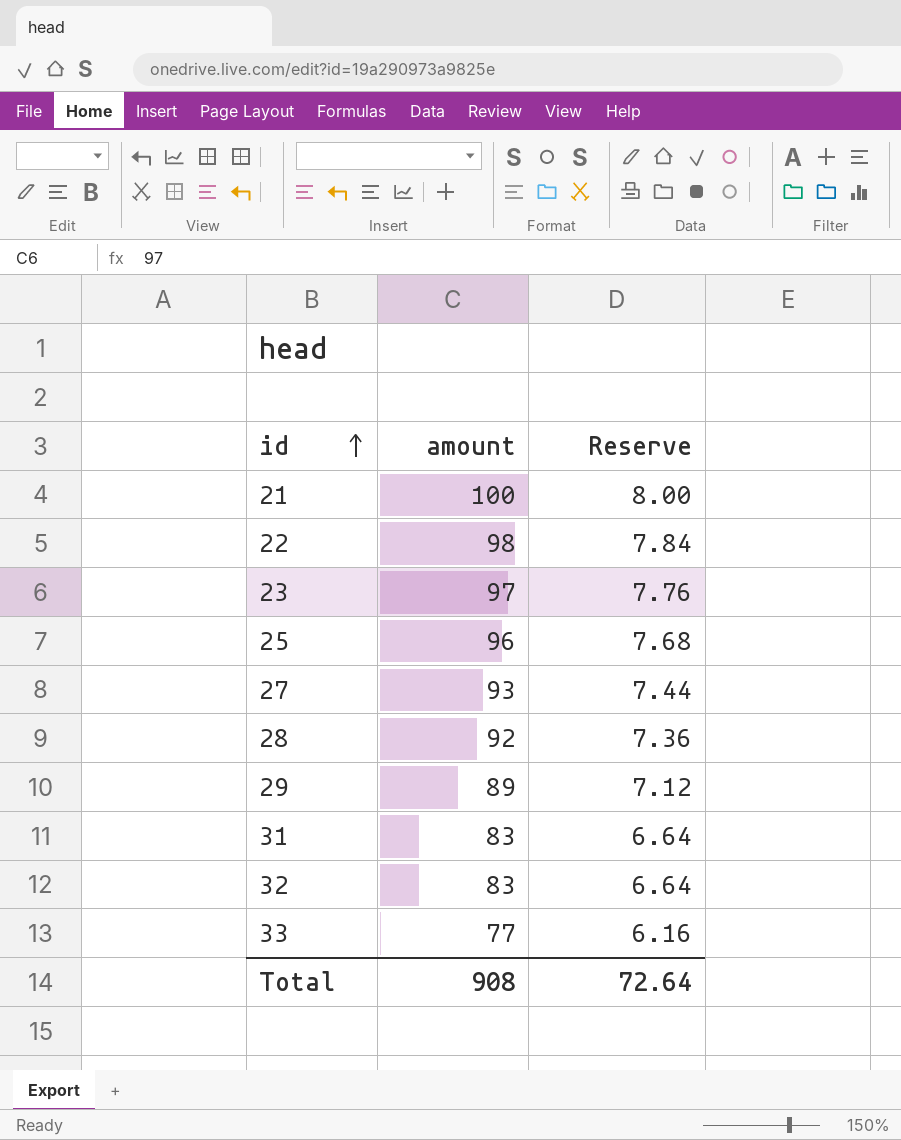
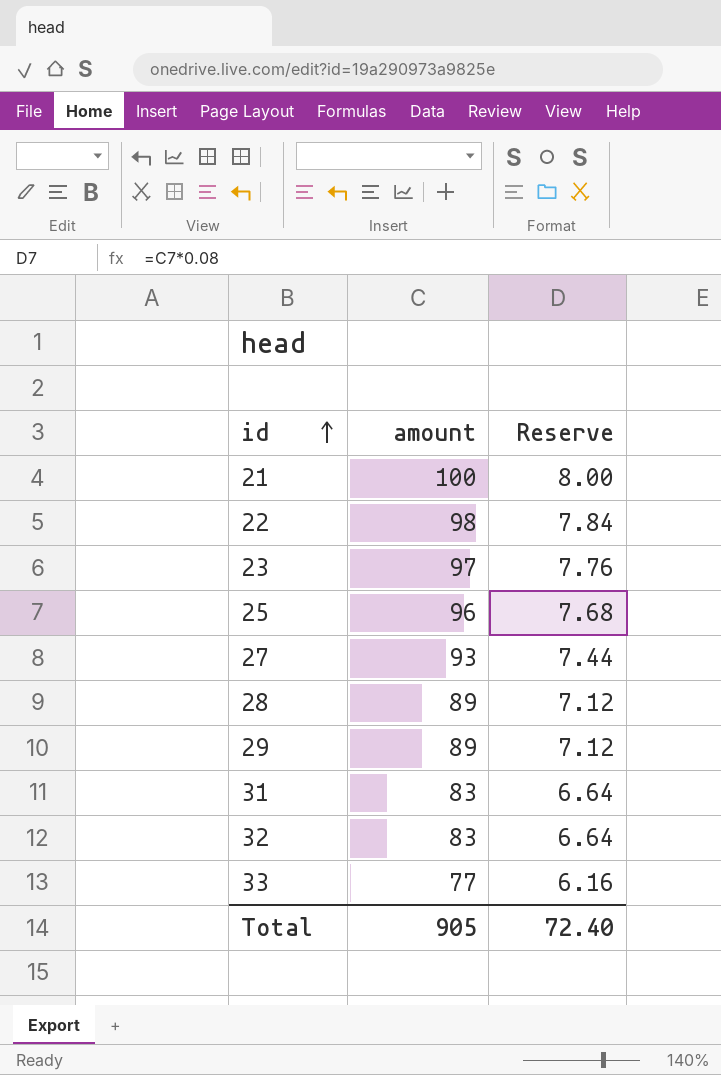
28 | amount: 92 -> 89
28 | Reserve: 7.36 -> 7.12
Total | amount: 908 -> 905
Total | Reserve: 72.64 -> 72.40

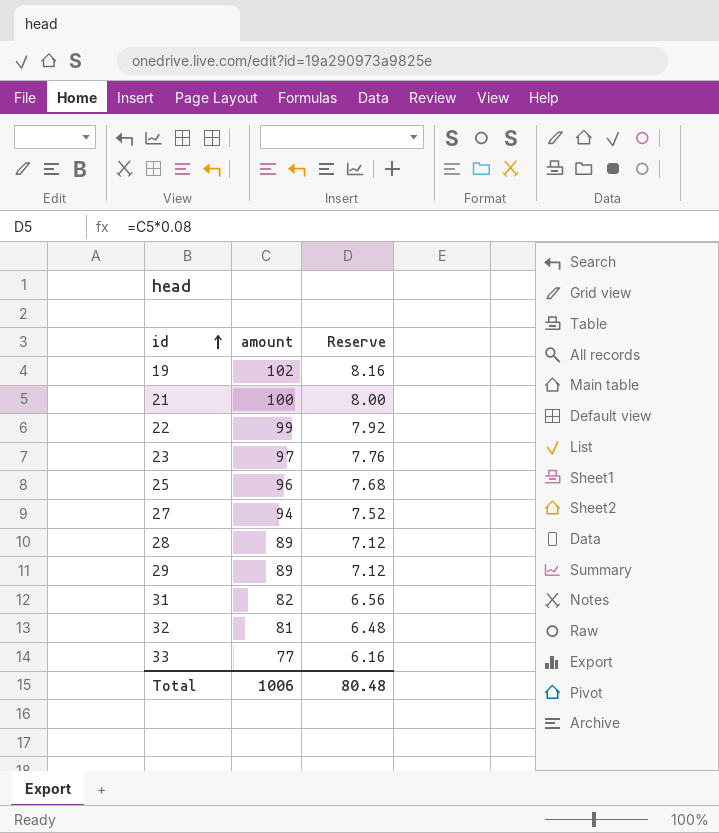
row 19: none -> 102 | 8.16
22 | amount: 98 -> 99
22 | Reserve: 7.84 -> 7.92
27 | amount: 93 -> 94
27 | Reserve: 7.44 -> 7.52
31 | amount: 83 -> 82
31 | Reserve: 6.64 -> 6.56
32 | amount: 83 -> 81
32 | Reserve: 6.64 -> 6.48
Total | amount: 905 -> 1006
Total | Reserve: 72.40 -> 80.48

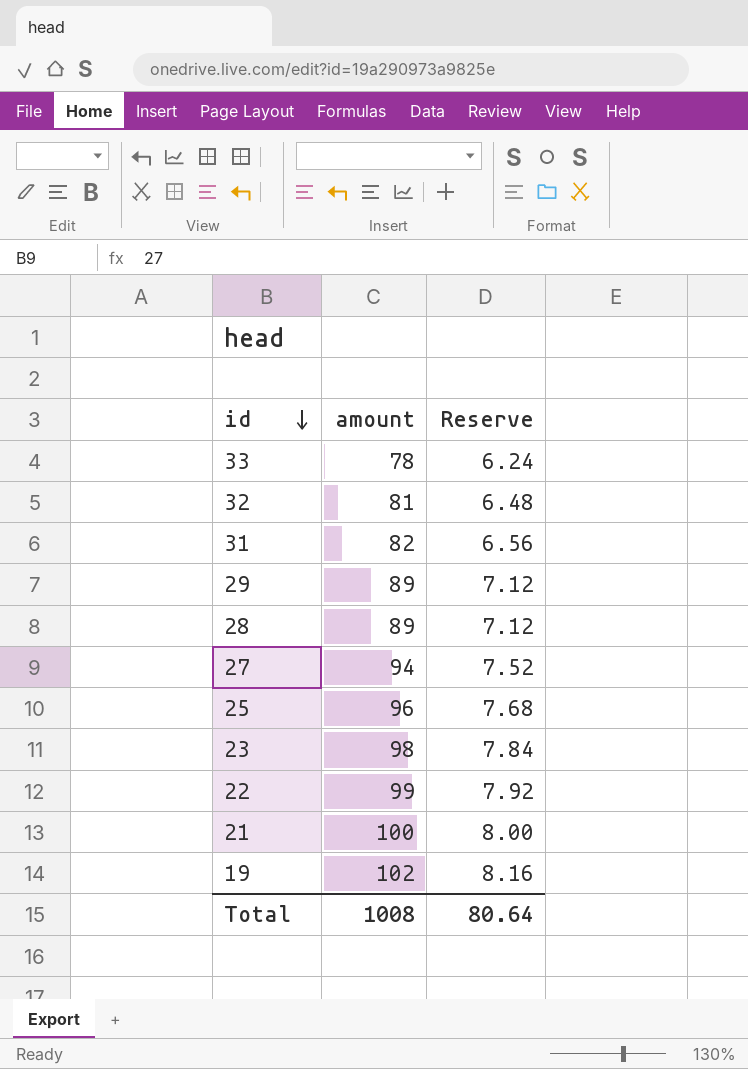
row order: id ascending -> id descending
33 | amount: 77 -> 78
33 | Reserve: 6.16 -> 6.24
23 | amount: 97 -> 98
23 | Reserve: 7.76 -> 7.84
Total | amount: 1006 -> 1008
Total | Reserve: 80.48 -> 80.64

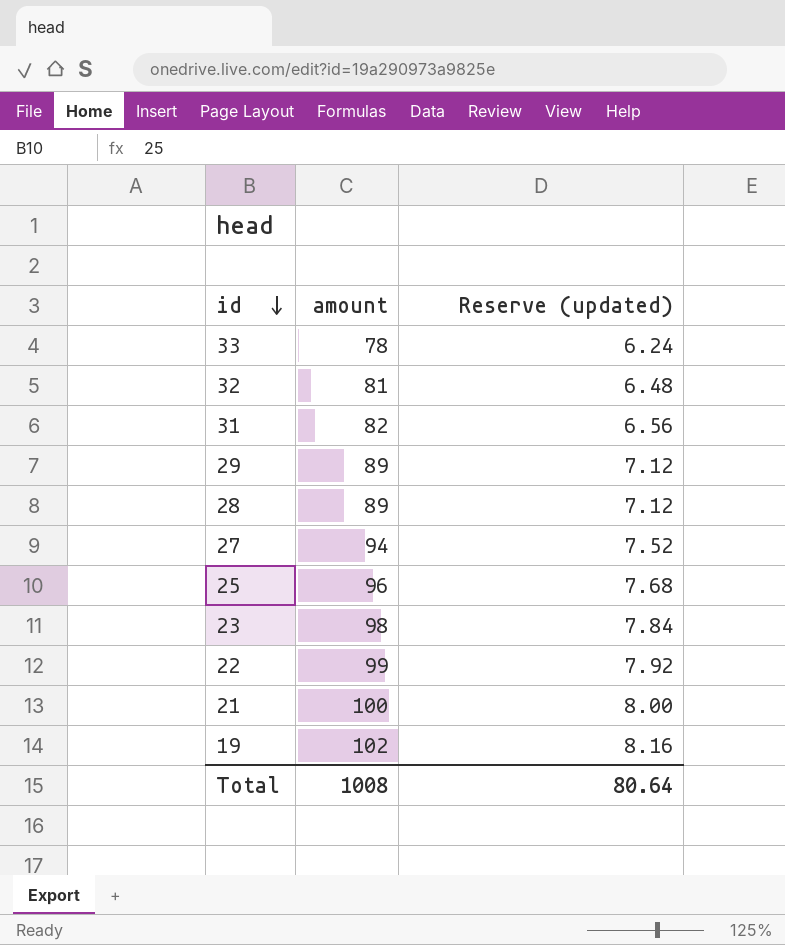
column name: Reserve -> Reserve (updated)

